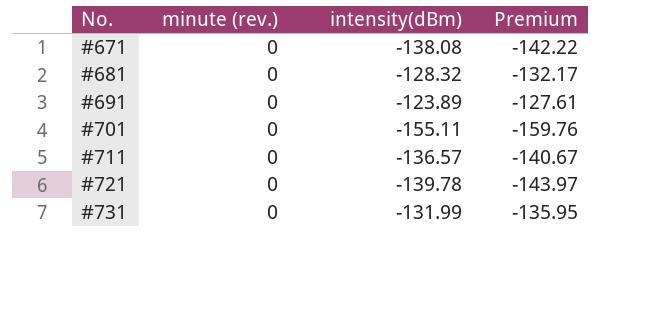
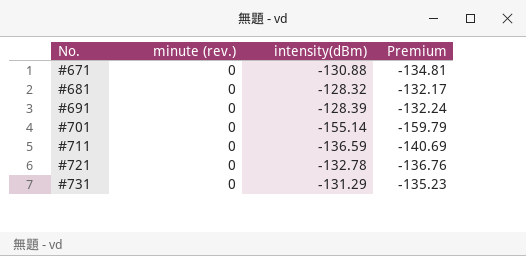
#671 | intensity(dBm): -138.08 -> -130.88
#671 | Premium: -142.22 -> -134.81
#691 | intensity(dBm): -123.89 -> -128.39
#691 | Premium: -127.61 -> -132.24
#701 | intensity(dBm): -155.11 -> -155.14
#701 | Premium: -159.76 -> -159.79
#711 | intensity(dBm): -136.57 -> -136.59
#711 | Premium: -140.67 -> -140.69
#721 | intensity(dBm): -139.78 -> -132.78
#721 | Premium: -143.97 -> -136.76
#731 | intensity(dBm): -131.99 -> -131.29
#731 | Premium: -135.95 -> -135.23

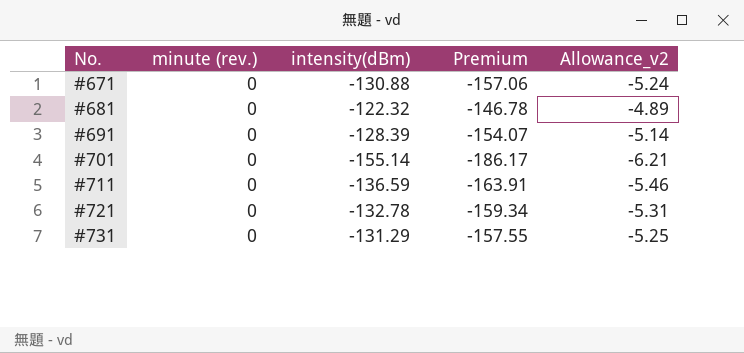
column Premium | formula: [intensity(dBm)] * 1.03 -> [intensity(dBm)] * 1.2
column Allowance_v2 | formula: none -> [intensity(dBm)] * 0.04
#681 | intensity(dBm): -128.32 -> -122.32

